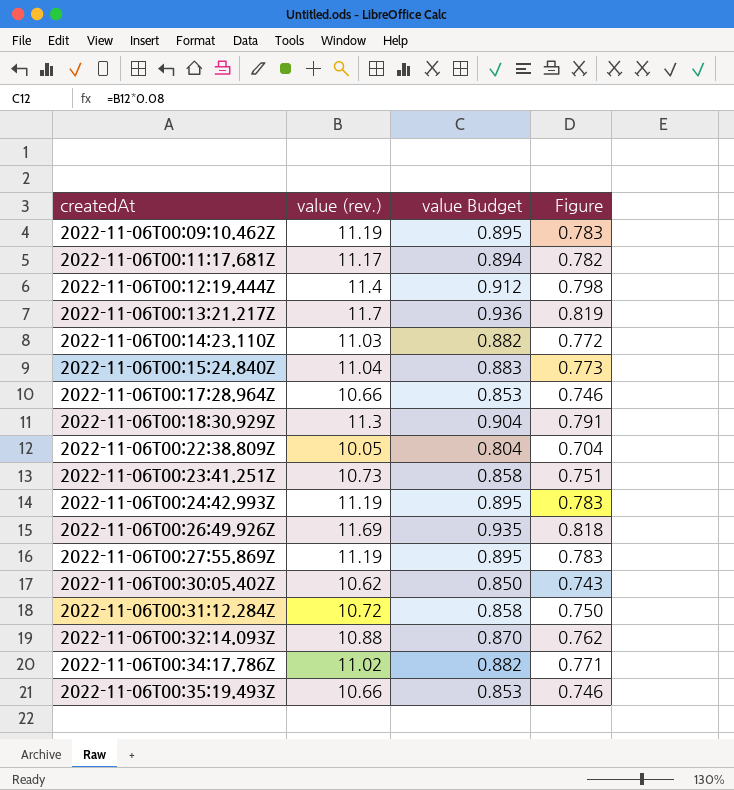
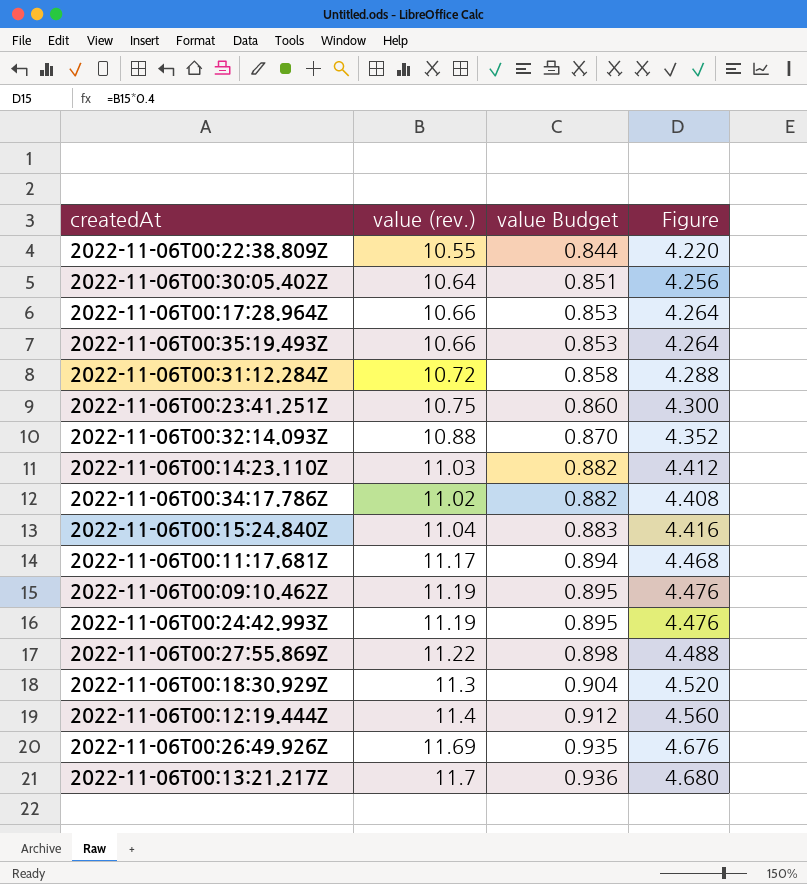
row order: createdAt ascending -> value Budget ascending
column Figure | formula: [value (rev.)] * 0.07 -> [value (rev.)] * 0.4
2022-11-06T00:22:38.809Z | value (rev.): 10.05 -> 10.55
2022-11-06T00:22:38.809Z | value Budget: 0.804 -> 0.844
2022-11-06T00:30:05.402Z | value (rev.): 10.62 -> 10.64
2022-11-06T00:30:05.402Z | value Budget: 0.850 -> 0.851
2022-11-06T00:23:41.251Z | value (rev.): 10.73 -> 10.75
2022-11-06T00:23:41.251Z | value Budget: 0.858 -> 0.860
2022-11-06T00:27:55.869Z | value (rev.): 11.19 -> 11.22
2022-11-06T00:27:55.869Z | value Budget: 0.895 -> 0.898

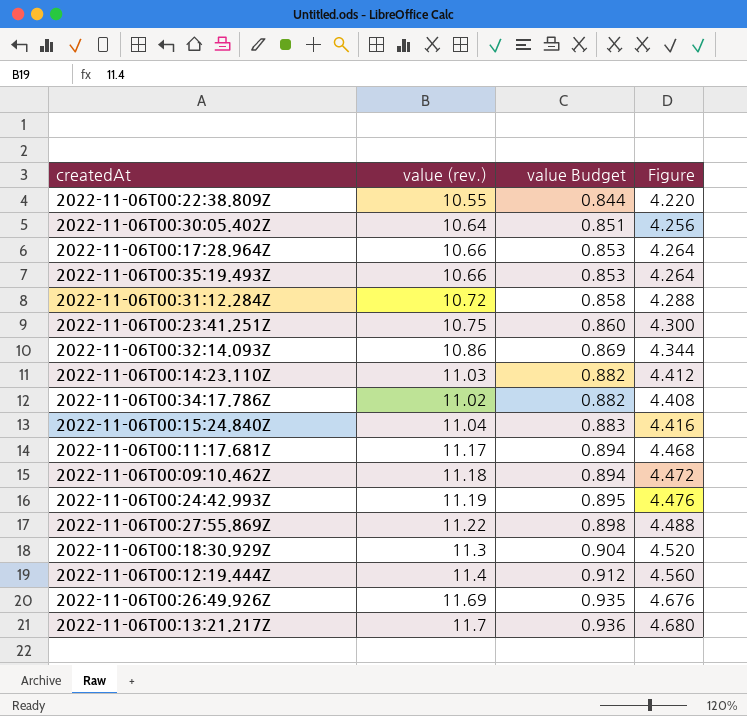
2022-11-06T00:32:14.093Z | value (rev.): 10.88 -> 10.86
2022-11-06T00:32:14.093Z | value Budget: 0.870 -> 0.869
2022-11-06T00:32:14.093Z | Figure: 4.352 -> 4.344
2022-11-06T00:09:10.462Z | value (rev.): 11.19 -> 11.18
2022-11-06T00:09:10.462Z | value Budget: 0.895 -> 0.894
2022-11-06T00:09:10.462Z | Figure: 4.476 -> 4.472

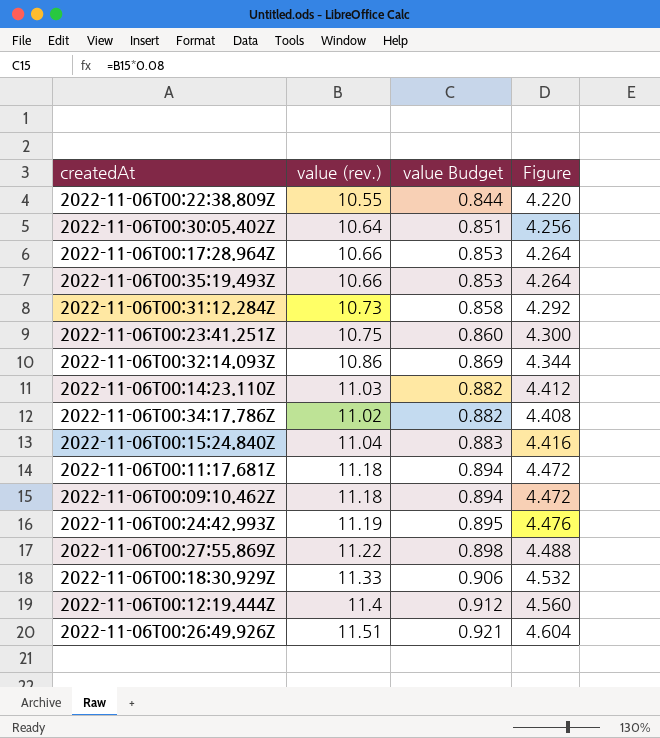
row 2022-11-06T00:13:21.217Z: 11.7 | 0.936 | 4.680 -> none
2022-11-06T00:31:12.284Z | value (rev.): 10.72 -> 10.73
2022-11-06T00:31:12.284Z | Figure: 4.288 -> 4.292
2022-11-06T00:11:17.681Z | value (rev.): 11.17 -> 11.18
2022-11-06T00:11:17.681Z | Figure: 4.468 -> 4.472
2022-11-06T00:18:30.929Z | value (rev.): 11.3 -> 11.33
2022-11-06T00:18:30.929Z | value Budget: 0.904 -> 0.906
2022-11-06T00:18:30.929Z | Figure: 4.520 -> 4.532
2022-11-06T00:26:49.926Z | value (rev.): 11.69 -> 11.51
2022-11-06T00:26:49.926Z | value Budget: 0.935 -> 0.921
2022-11-06T00:26:49.926Z | Figure: 4.676 -> 4.604

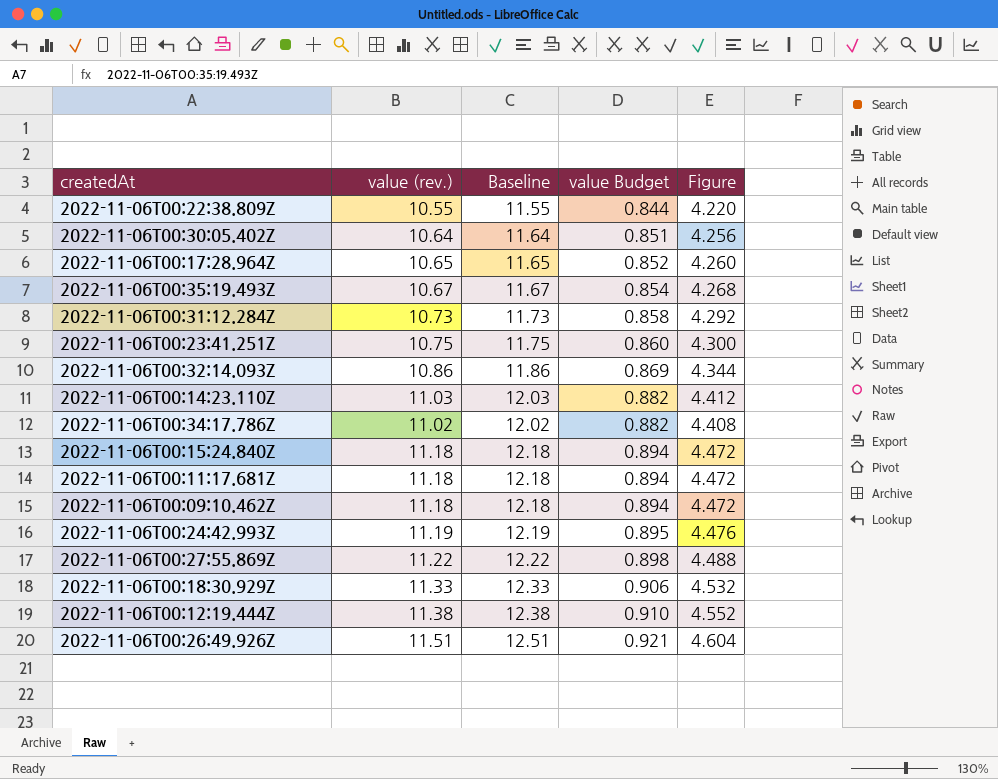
column Baseline | formula: none -> [value (rev.)] + 1
2022-11-06T00:17:28.964Z | value (rev.): 10.66 -> 10.65
2022-11-06T00:17:28.964Z | value Budget: 0.853 -> 0.852
2022-11-06T00:17:28.964Z | Figure: 4.264 -> 4.260
2022-11-06T00:35:19.493Z | value (rev.): 10.66 -> 10.67
2022-11-06T00:35:19.493Z | value Budget: 0.853 -> 0.854
2022-11-06T00:35:19.493Z | Figure: 4.264 -> 4.268
2022-11-06T00:15:24.840Z | value (rev.): 11.04 -> 11.18
2022-11-06T00:15:24.840Z | value Budget: 0.883 -> 0.894
2022-11-06T00:15:24.840Z | Figure: 4.416 -> 4.472
2022-11-06T00:12:19.444Z | value (rev.): 11.4 -> 11.38
2022-11-06T00:12:19.444Z | value Budget: 0.912 -> 0.910
2022-11-06T00:12:19.444Z | Figure: 4.560 -> 4.552

